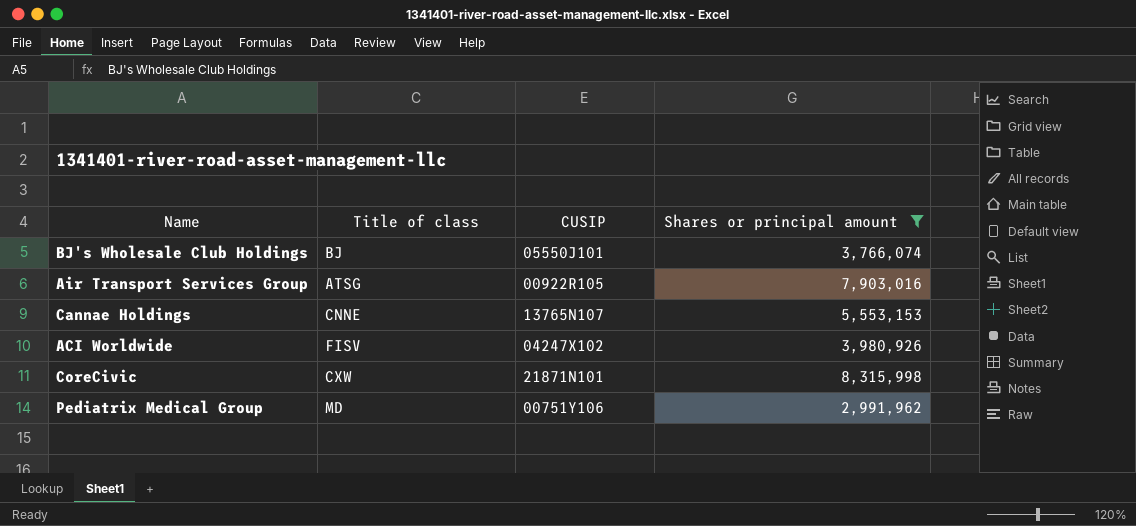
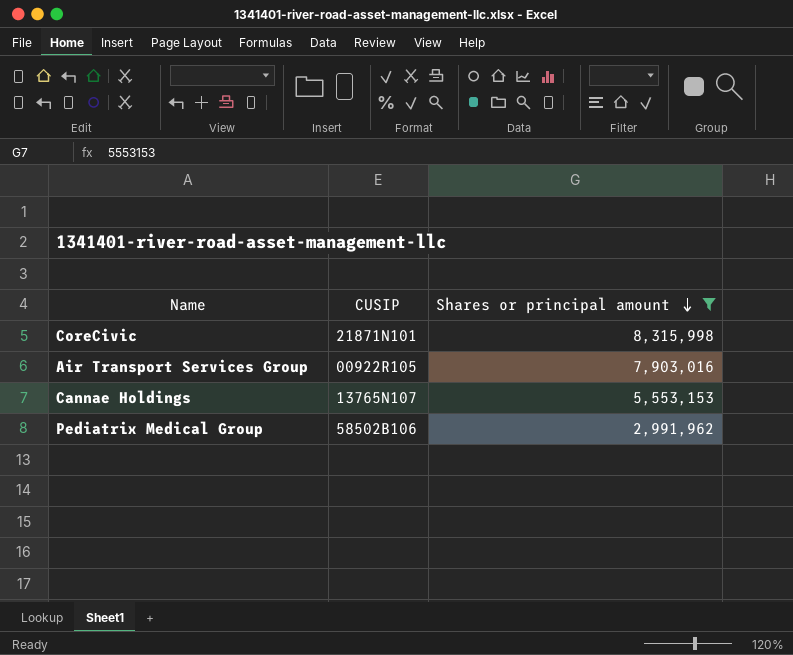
row order: none -> Shares or principal amount descending
column Title of class | position: 2 -> none
row BJ's Wholesale Club Holdings: BJ | 05550J101 | 3,766,074 -> none
row ACI Worldwide: FISV | 04247X102 | 3,980,926 -> none
Pediatrix Medical Group | CUSIP: 00751Y106 -> 58502B106

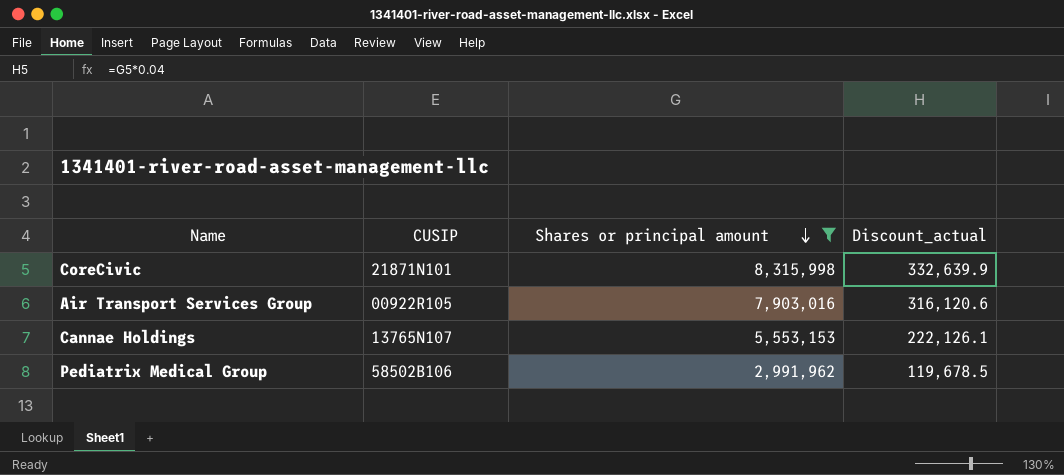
column Discount_actual | formula: none -> [Shares or principal amount] * 0.04

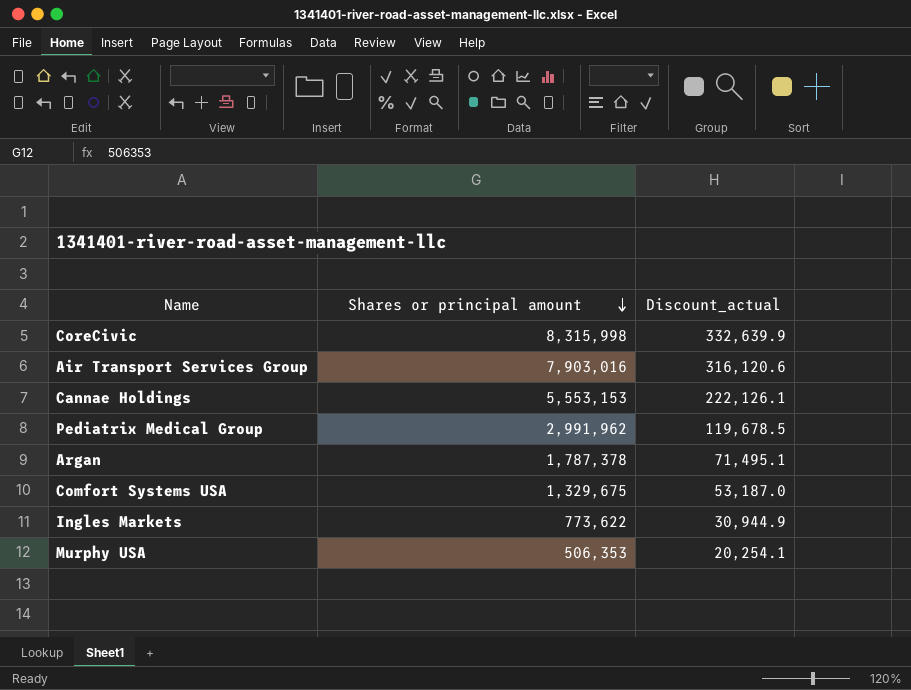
filter: Shares or principal amount >= 2,991,962 -> none
column CUSIP | position: 2 -> none

